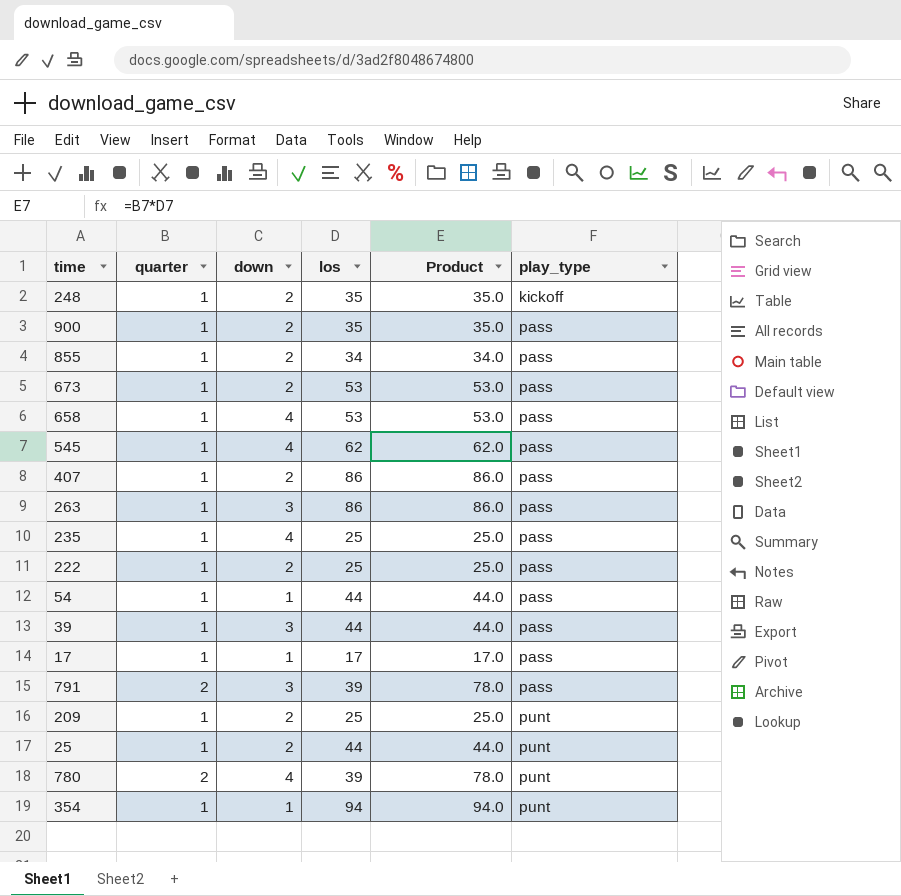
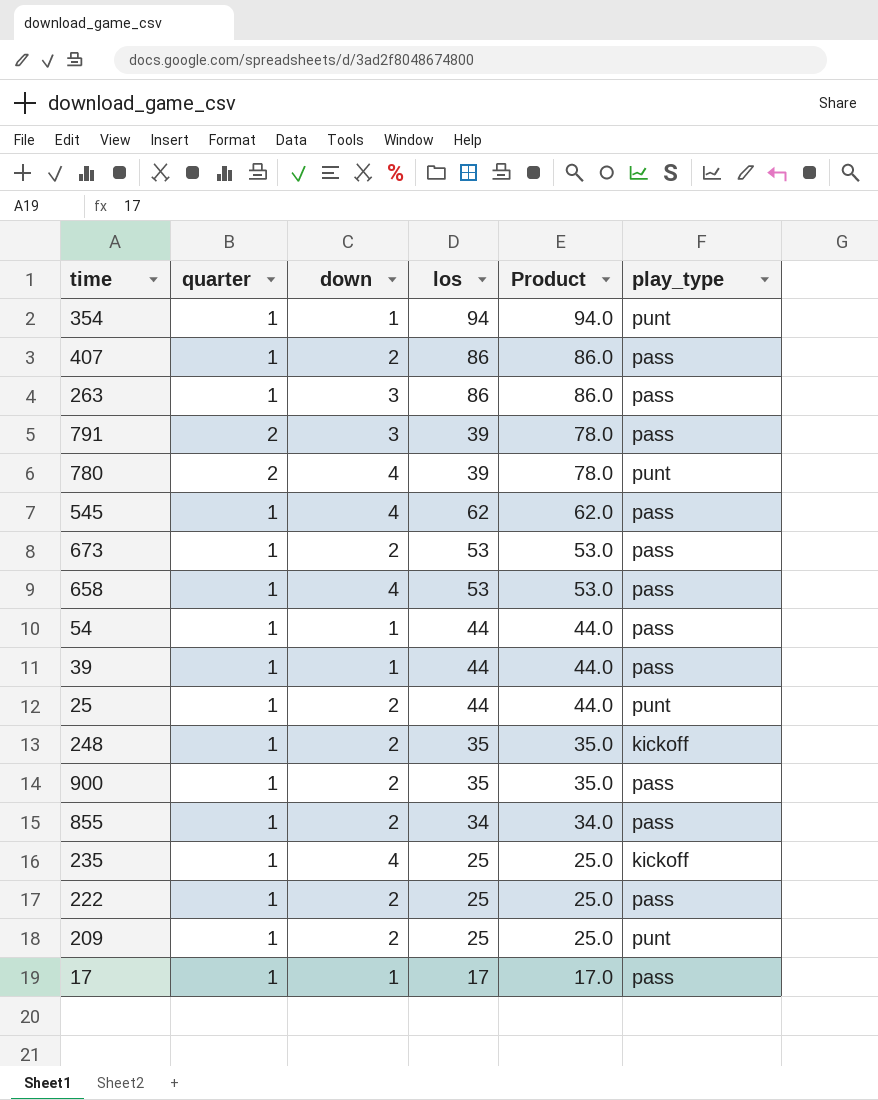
row order: play_type ascending -> Product descending
39 | down: 3 -> 1
235 | play_type: pass -> kickoff

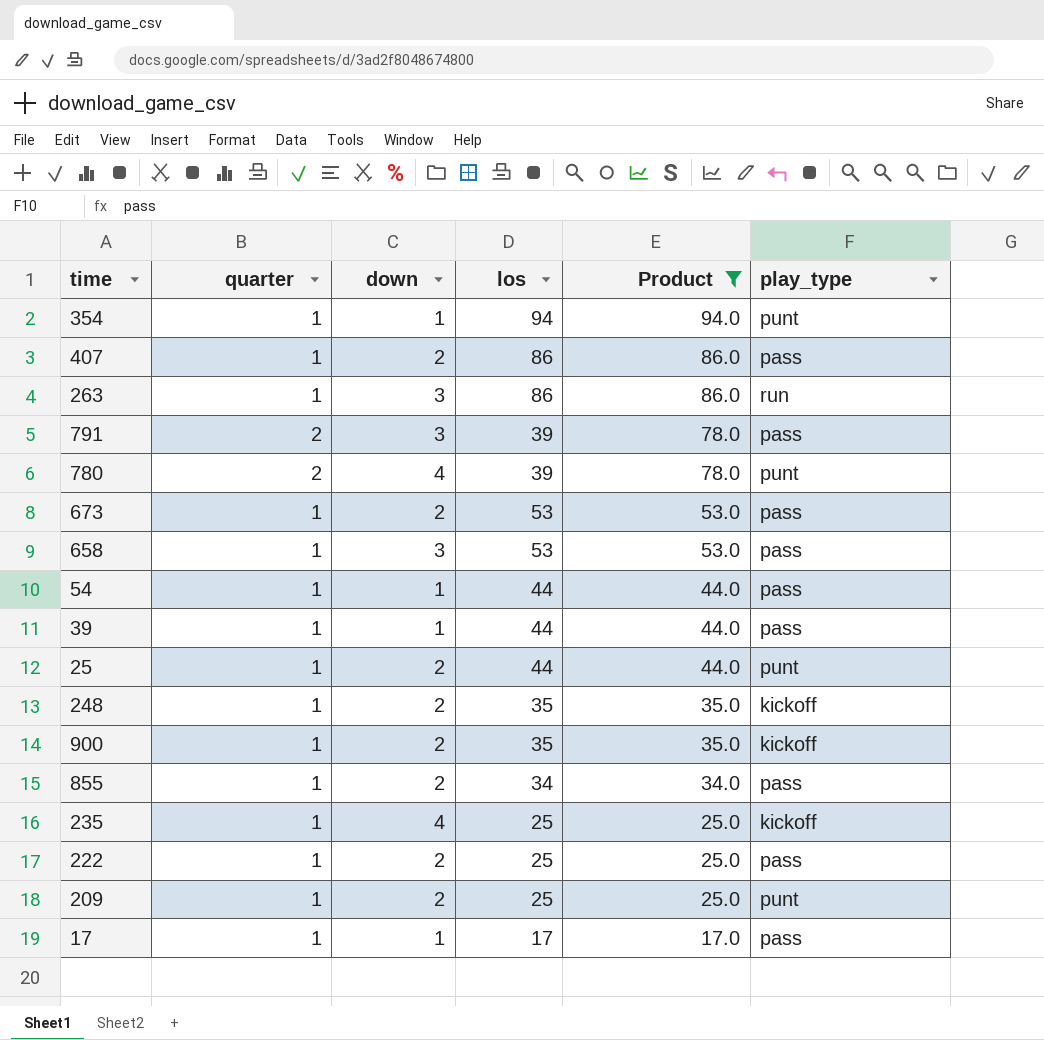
filter: none -> Product != 62.0
263 | play_type: pass -> run
658 | down: 4 -> 3
900 | play_type: pass -> kickoff

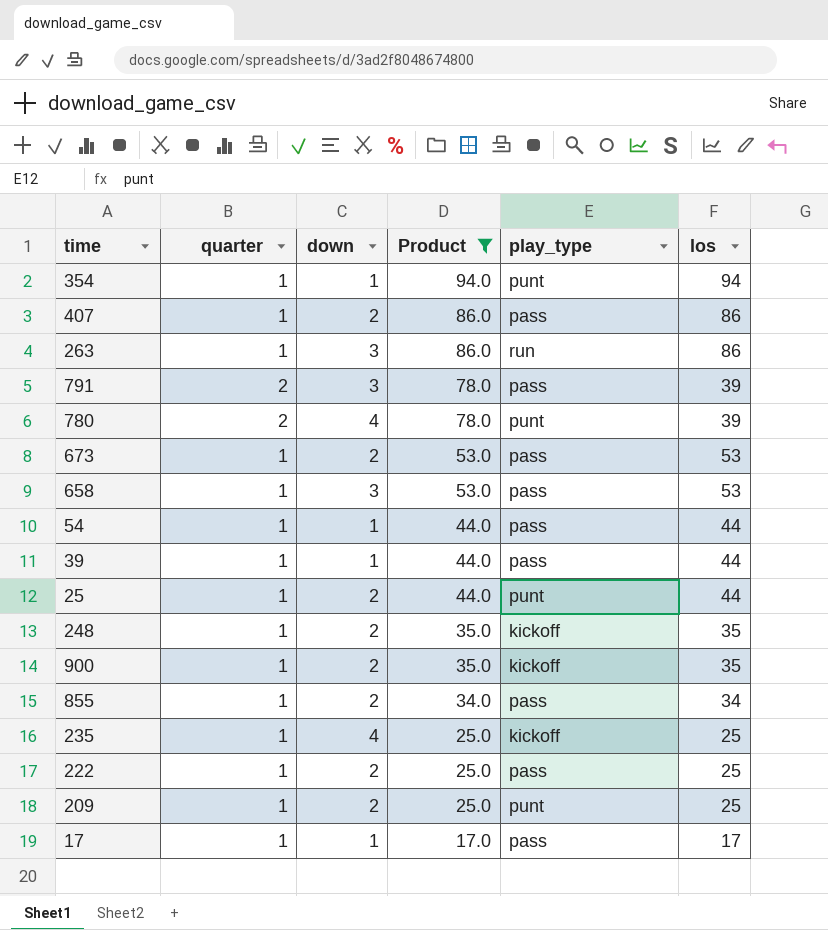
column los | position: 4 -> 6

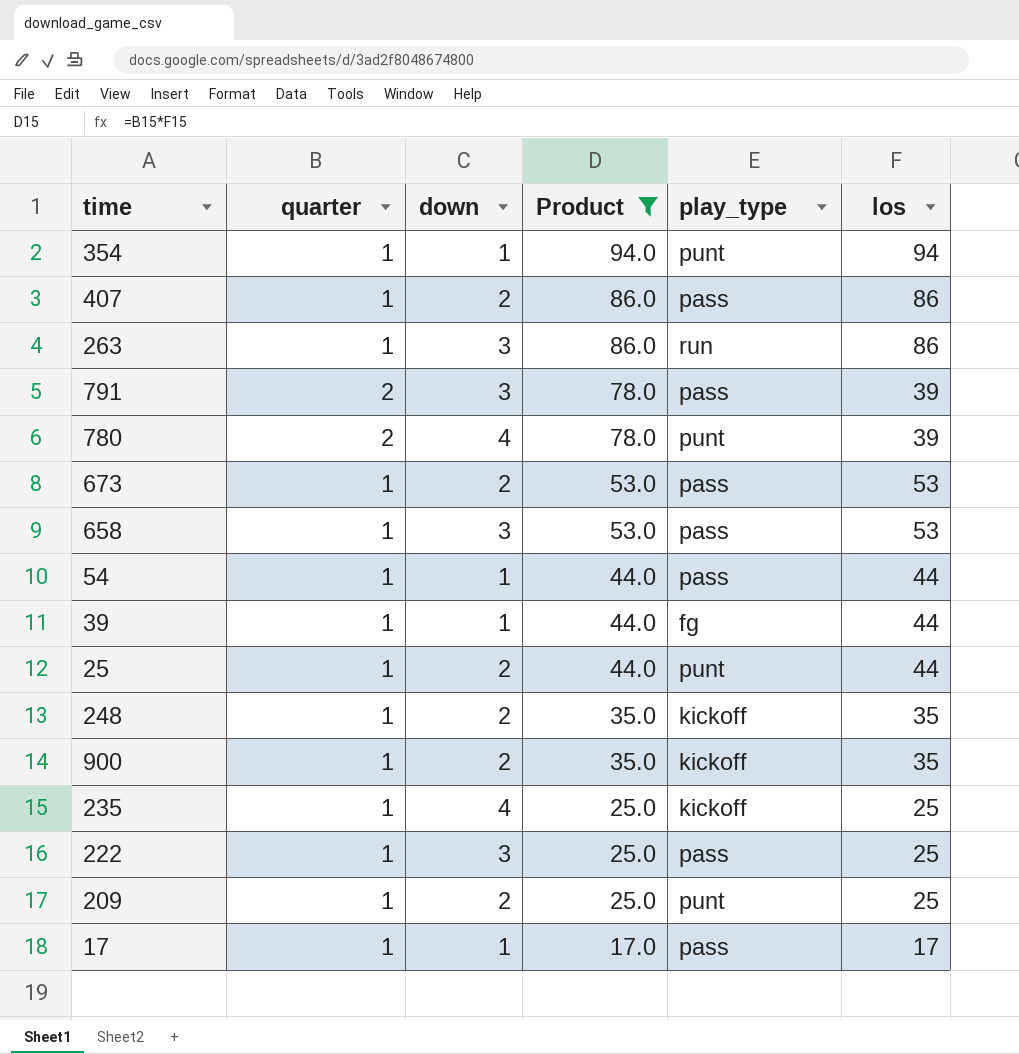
row 855: 1 | 2 | 34.0 | pass | 34 -> none
39 | play_type: pass -> fg
222 | down: 2 -> 3

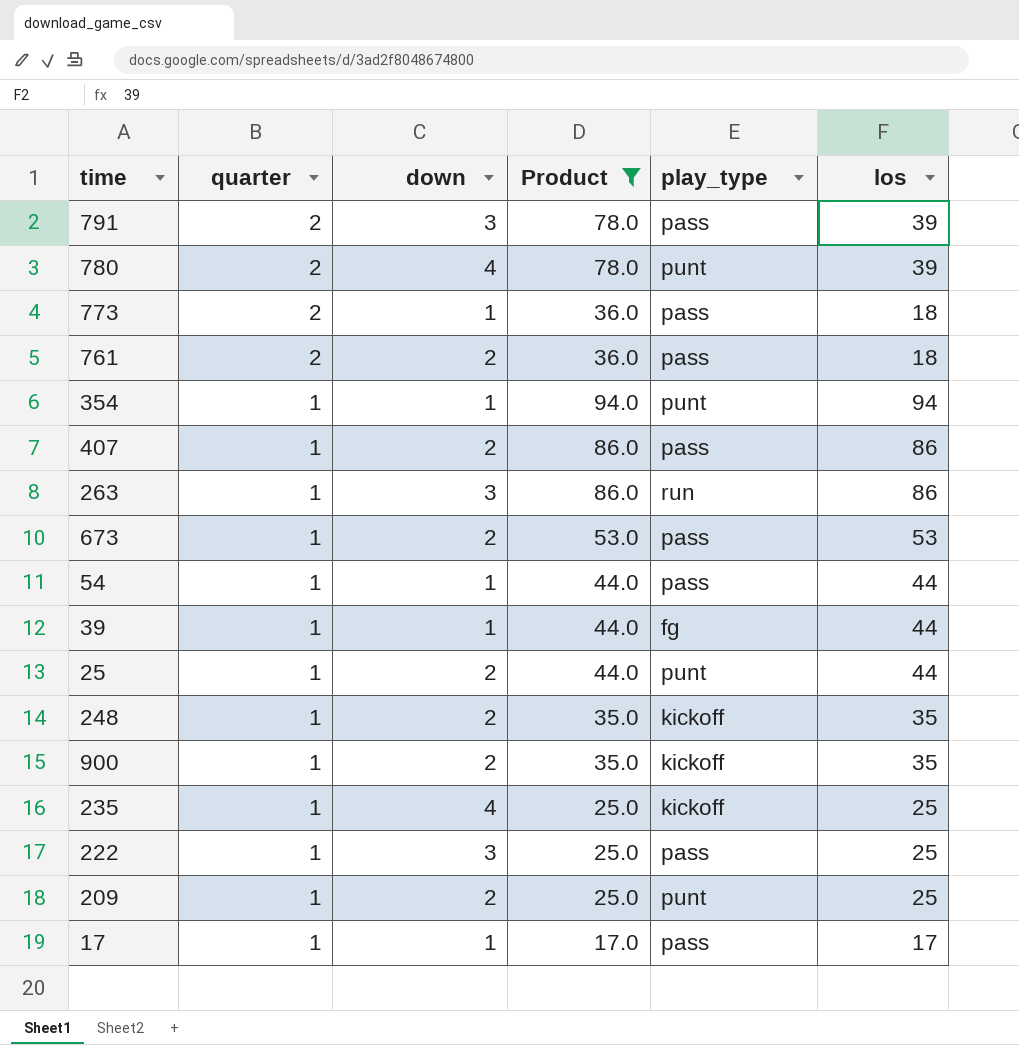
row order: Product descending -> quarter descending
row 658: 1 | 3 | 53.0 | pass | 53 -> none
row 773: none -> 2 | 1 | 36.0 | pass | 18
row 761: none -> 2 | 2 | 36.0 | pass | 18

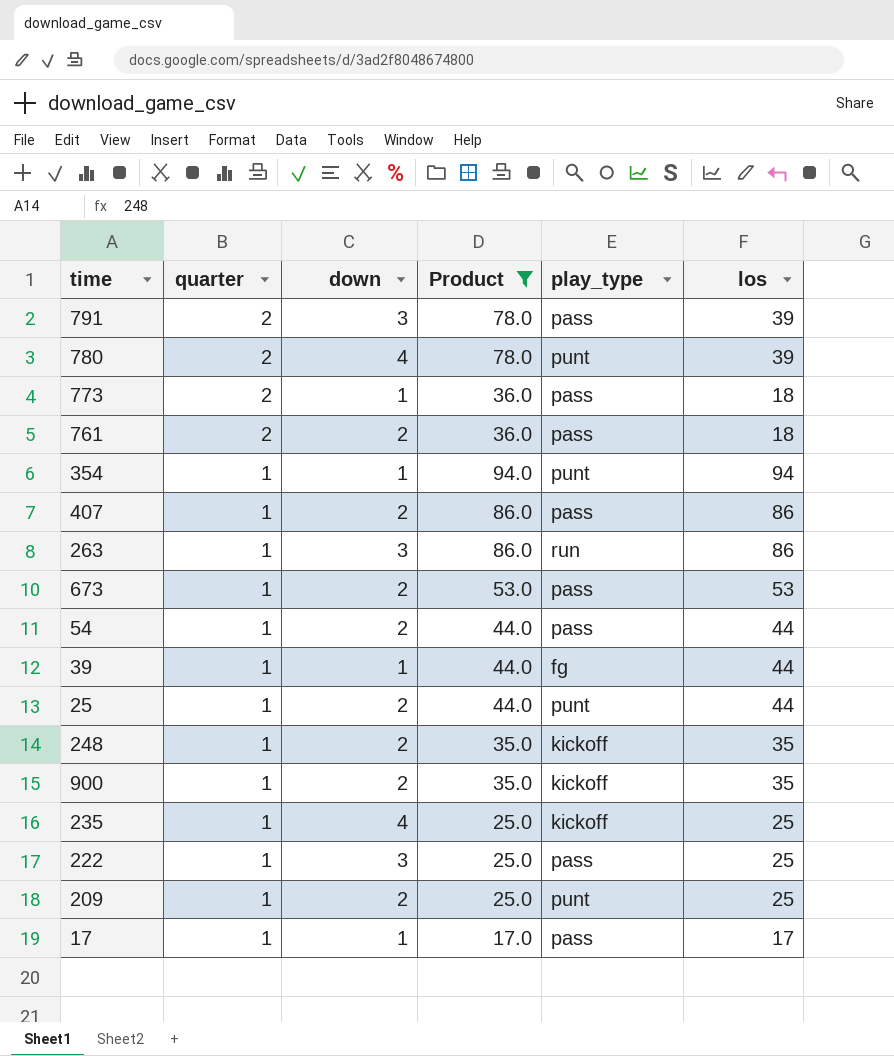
54 | down: 1 -> 2

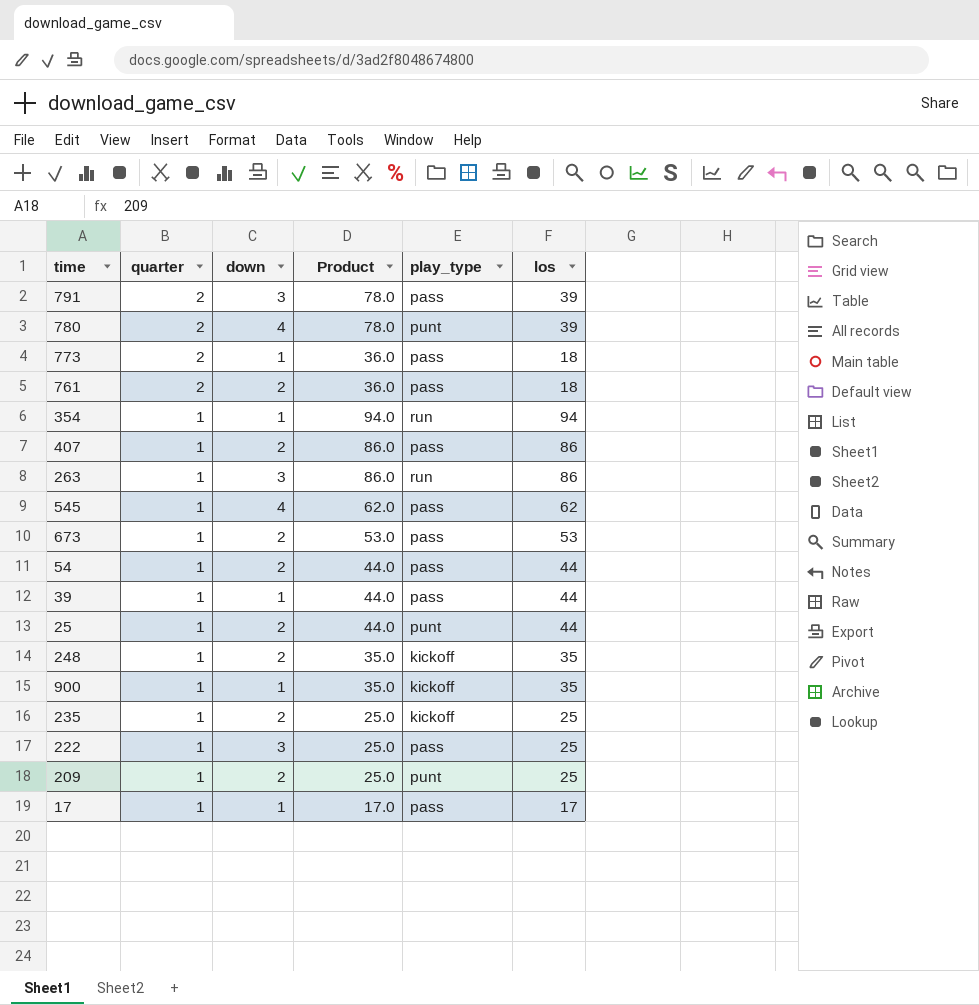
filter: Product != 62.0 -> none
354 | play_type: punt -> run
39 | play_type: fg -> pass
900 | down: 2 -> 1
235 | down: 4 -> 2

